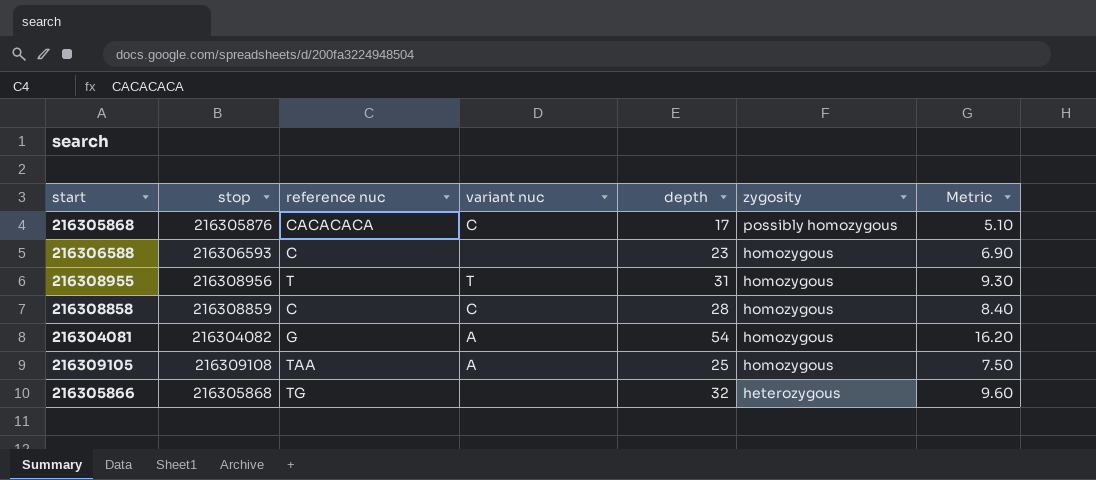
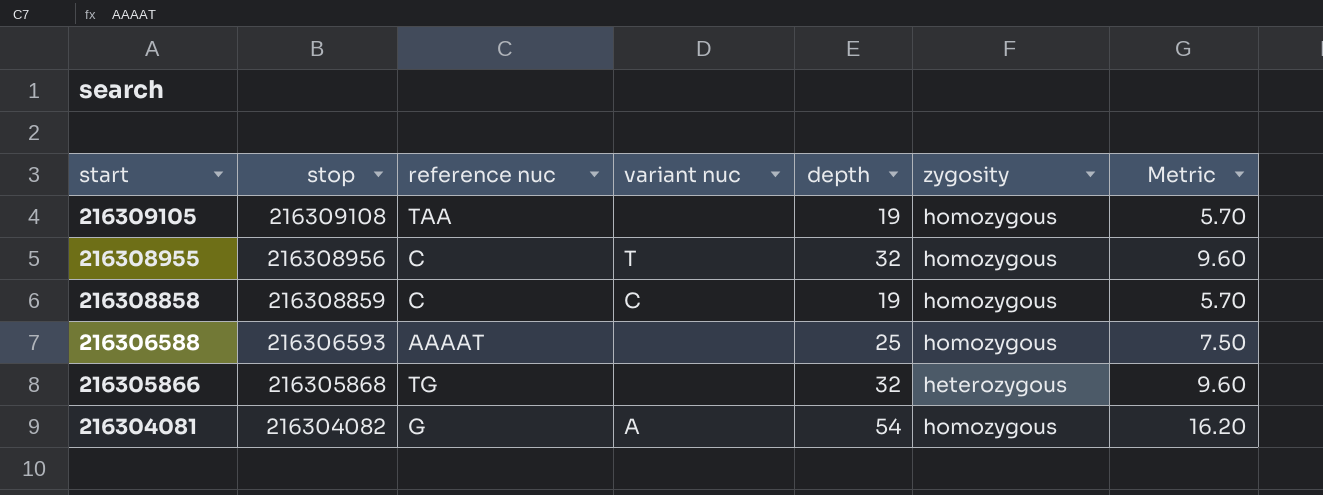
row order: zygosity descending -> start descending
row 216305868: 216305876 | CACACACA | C | 17 | possibly homozygous | 5.10 -> none
216309105 | variant nuc: A -> none
216309105 | depth: 25 -> 19
216309105 | Metric: 7.50 -> 5.70
216308955 | reference nuc: T -> C
216308955 | depth: 31 -> 32
216308955 | Metric: 9.30 -> 9.60
216308858 | depth: 28 -> 19
216308858 | Metric: 8.40 -> 5.70
216306588 | reference nuc: C -> AAAAT
216306588 | depth: 23 -> 25
216306588 | Metric: 6.90 -> 7.50

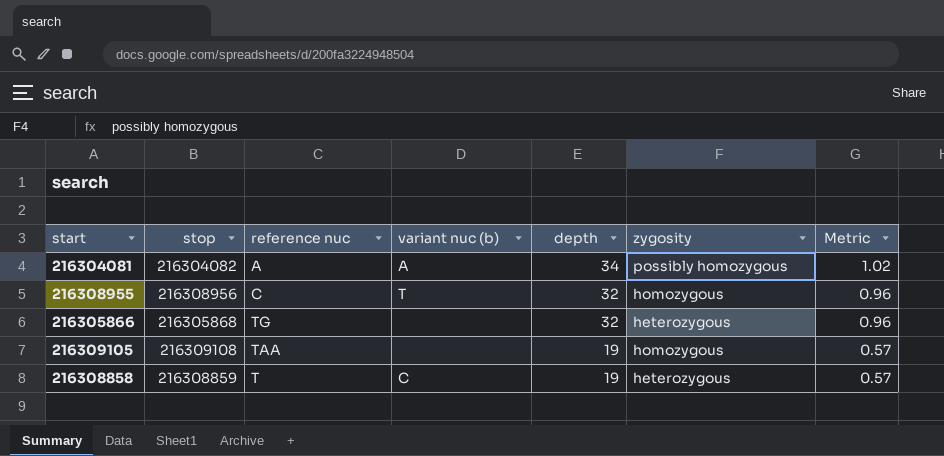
row order: start descending -> depth descending
column name: variant nuc -> variant nuc (b)
column Metric | formula: [depth] * 0.3 -> [depth] * 0.03
row 216306588: 216306593 | AAAAT | none | 25 | homozygous | 7.50 -> none
216304081 | reference nuc: G -> A
216304081 | depth: 54 -> 34
216304081 | zygosity: homozygous -> possibly homozygous
216308858 | reference nuc: C -> T
216308858 | zygosity: homozygous -> heterozygous

